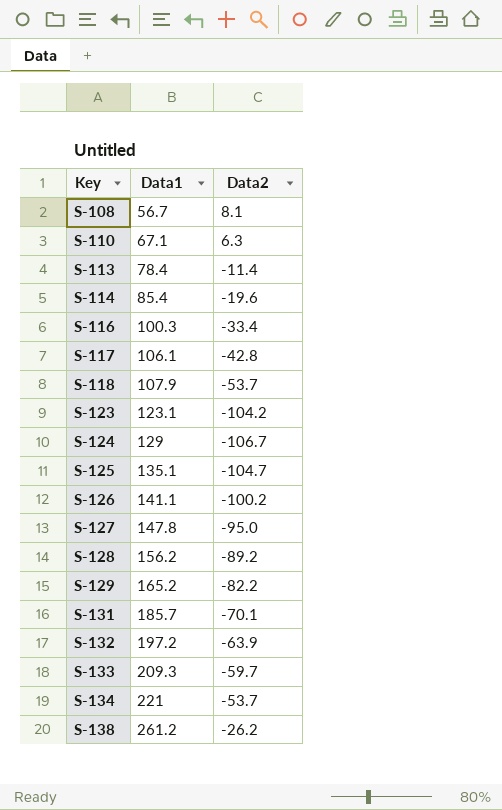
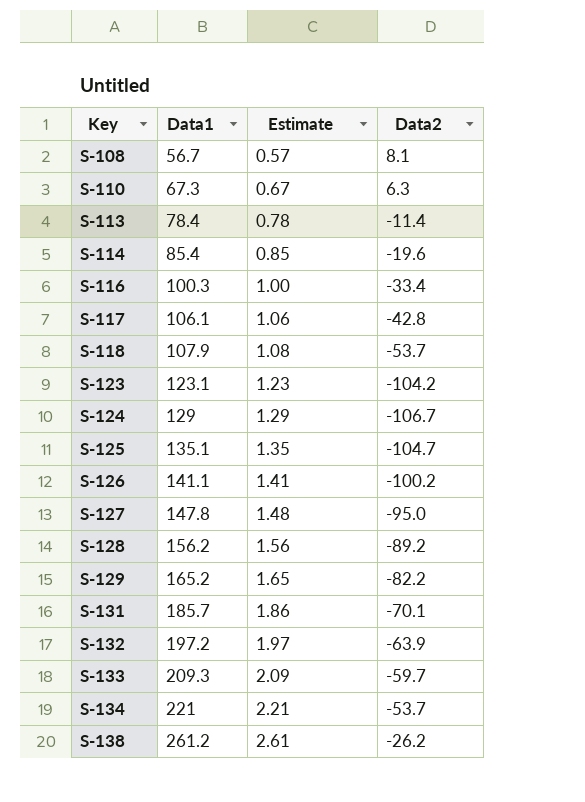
column Estimate | formula: none -> [Data1] * 0.01
S-110 | Data1: 67.1 -> 67.3

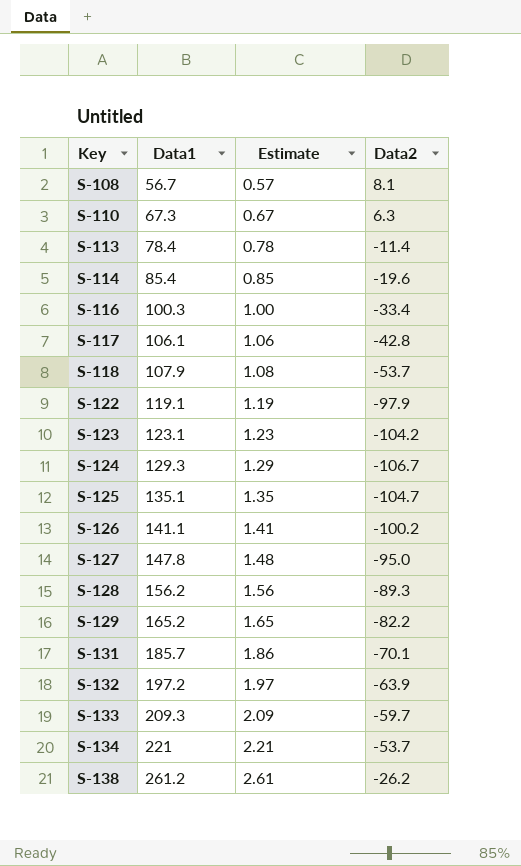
row S-122: none -> 119.1 | 1.19 | -97.9
S-124 | Data1: 129 -> 129.3
S-128 | Data2: -89.2 -> -89.3

